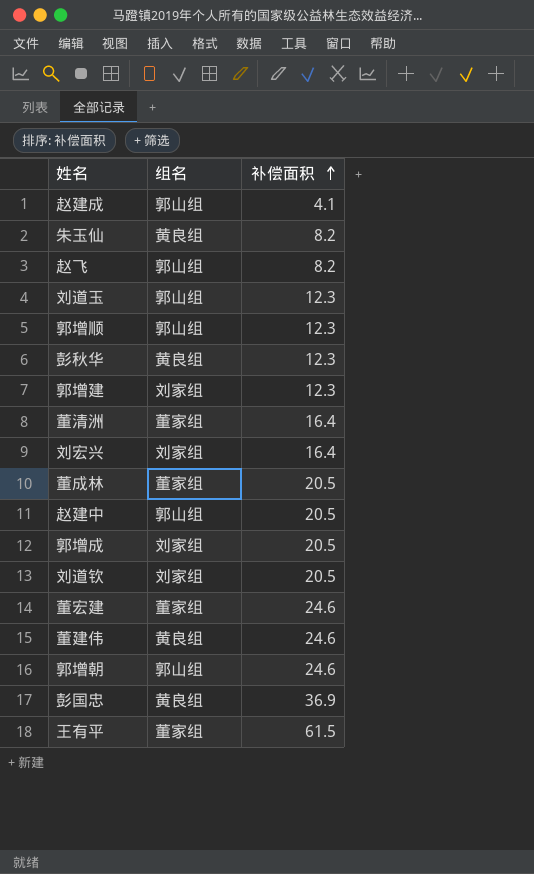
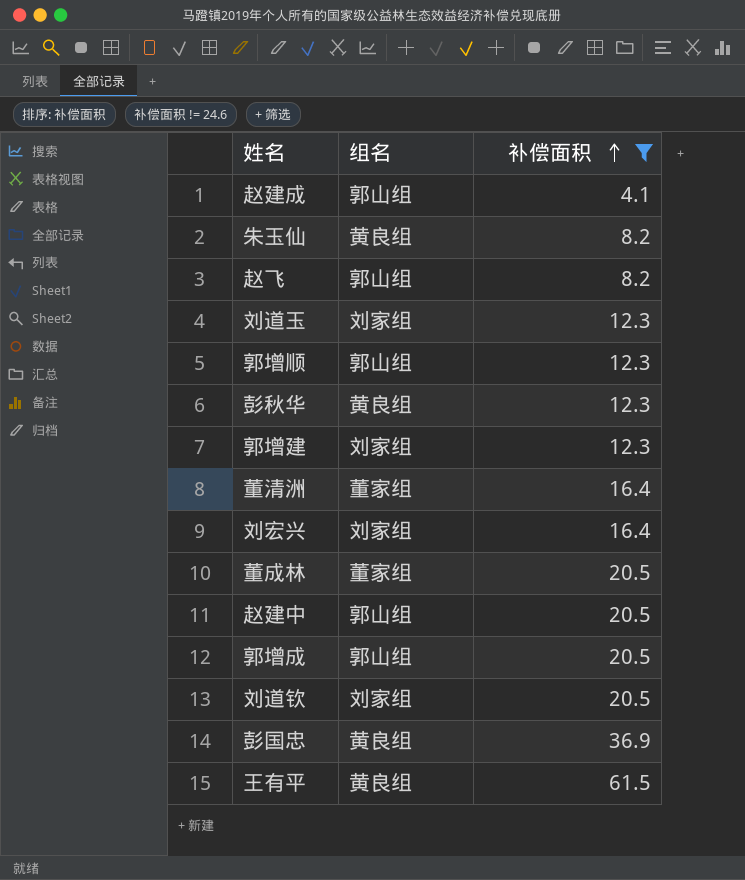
filter: none -> 补偿面积 != 24.6
刘道玉 | 组名: 郭山组 -> 刘家组
郭增成 | 组名: 刘家组 -> 郭山组
王有平 | 组名: 董家组 -> 黄良组

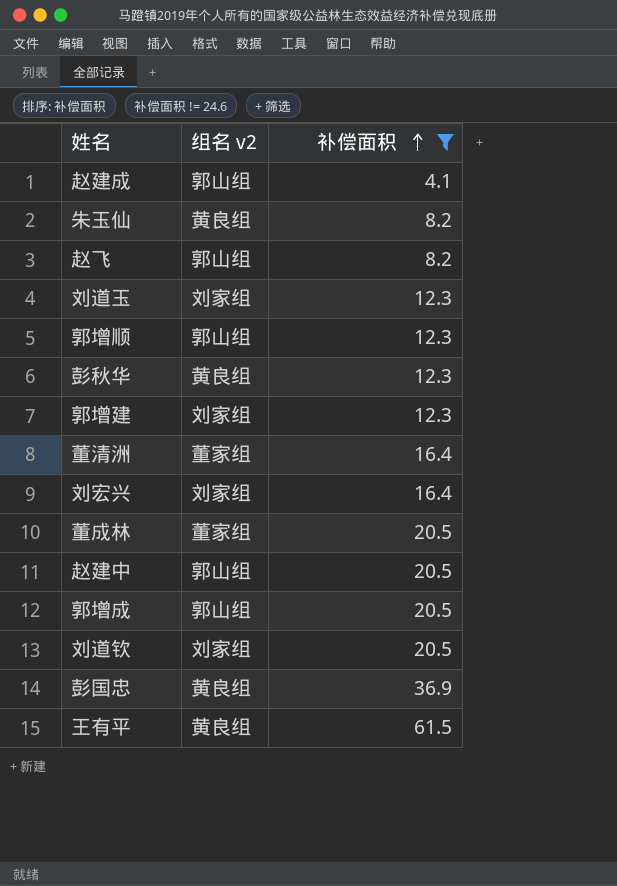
column name: 组名 -> 组名 v2

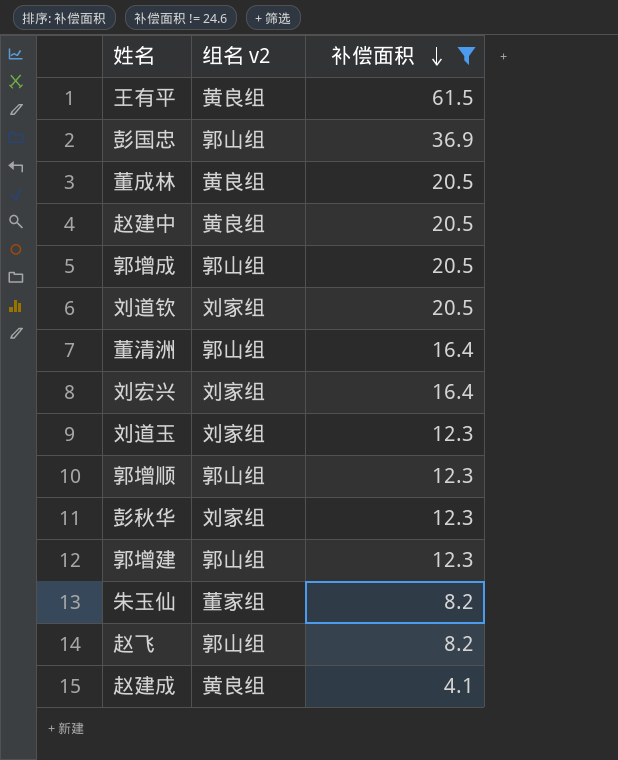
row order: 补偿面积 ascending -> 补偿面积 descending
彭国忠 | 组名 v2: 黄良组 -> 郭山组
董成林 | 组名 v2: 董家组 -> 黄良组
赵建中 | 组名 v2: 郭山组 -> 黄良组
董清洲 | 组名 v2: 董家组 -> 郭山组
彭秋华 | 组名 v2: 黄良组 -> 刘家组
郭增建 | 组名 v2: 刘家组 -> 郭山组
朱玉仙 | 组名 v2: 黄良组 -> 董家组
赵建成 | 组名 v2: 郭山组 -> 黄良组

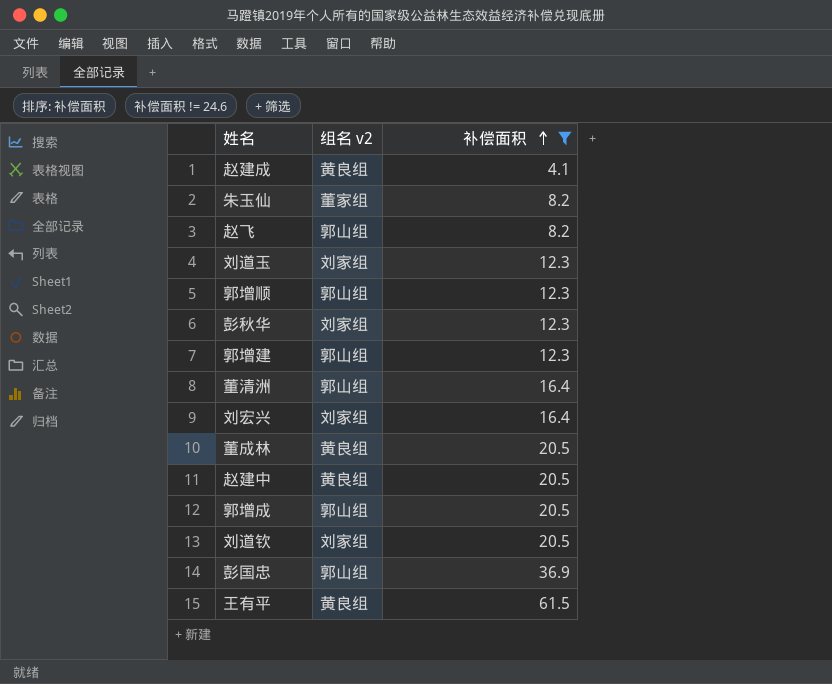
row order: 补偿面积 descending -> 补偿面积 ascending

